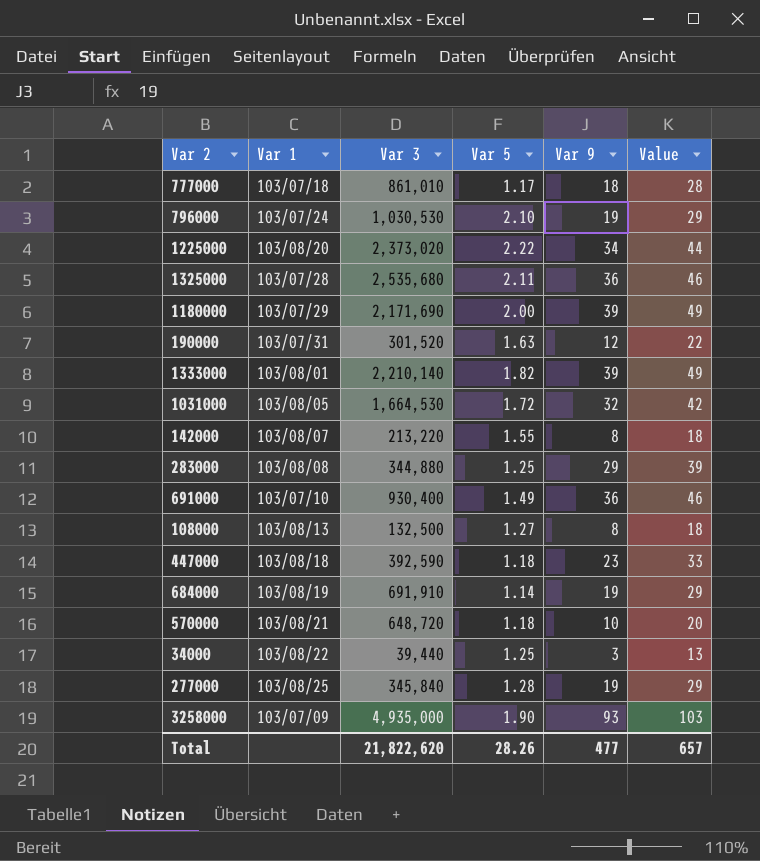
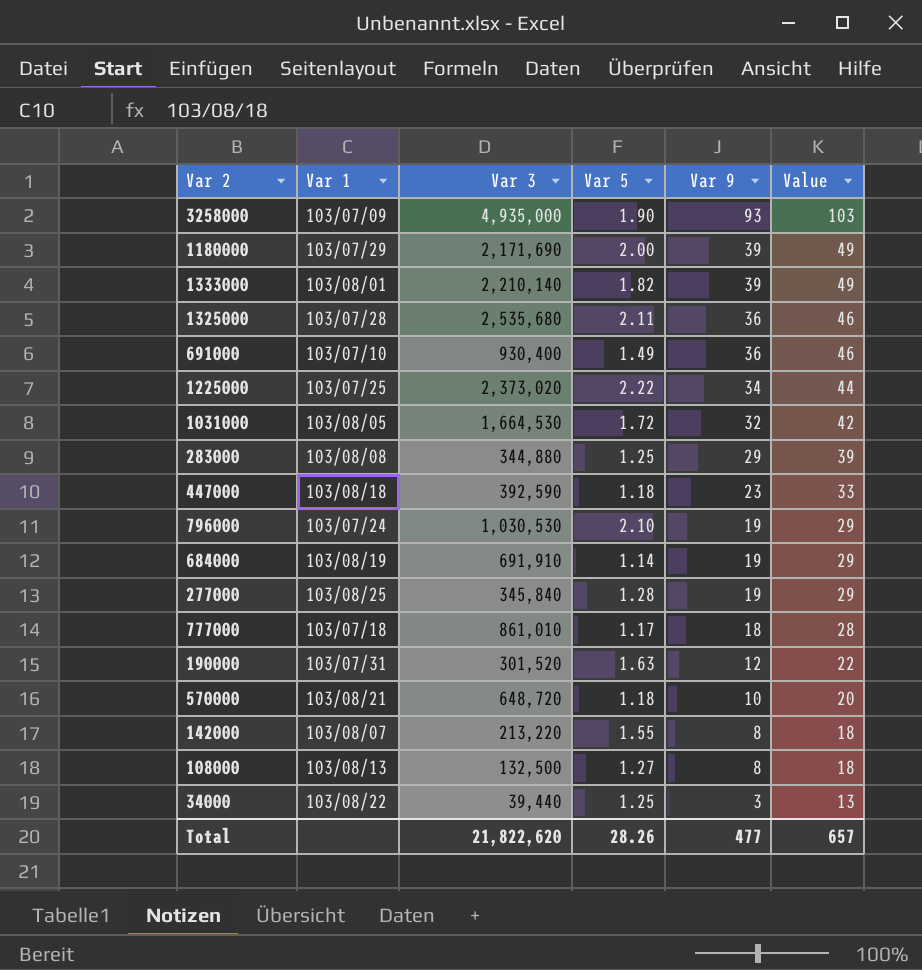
row order: none -> Var 9 descending
1225000 | Var 1: 103/08/20 -> 103/07/25

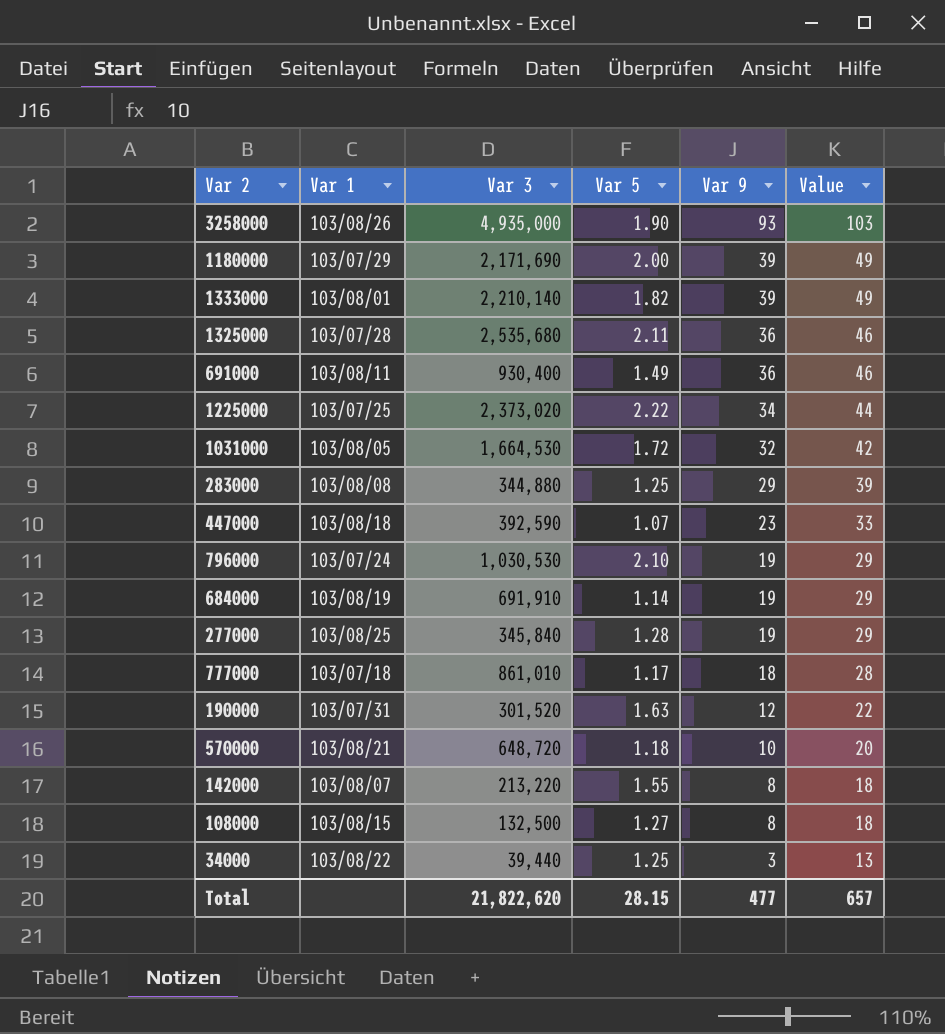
3258000 | Var 1: 103/07/09 -> 103/08/26
691000 | Var 1: 103/07/10 -> 103/08/11
447000 | Var 5: 1.18 -> 1.07
108000 | Var 1: 103/08/13 -> 103/08/15
Total | Var 5: 28.26 -> 28.15

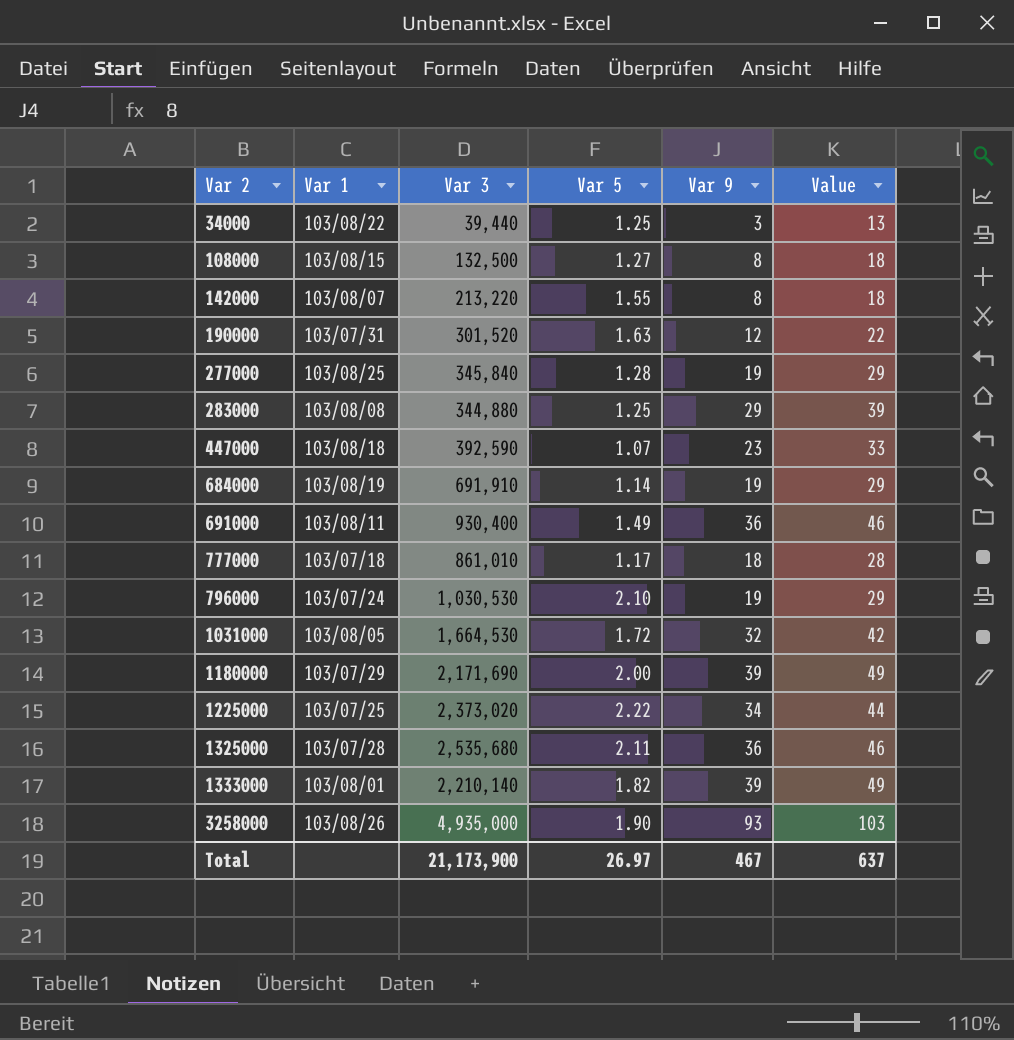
row order: Var 9 descending -> Var 2 ascending
row 570000: 103/08/21 | 648,720 | 1.18 | 10 | 20 -> none
Total | Var 3: 21,822,620 -> 21,173,900
Total | Var 5: 28.15 -> 26.97
Total | Var 9: 477 -> 467
Total | Value: 657 -> 637

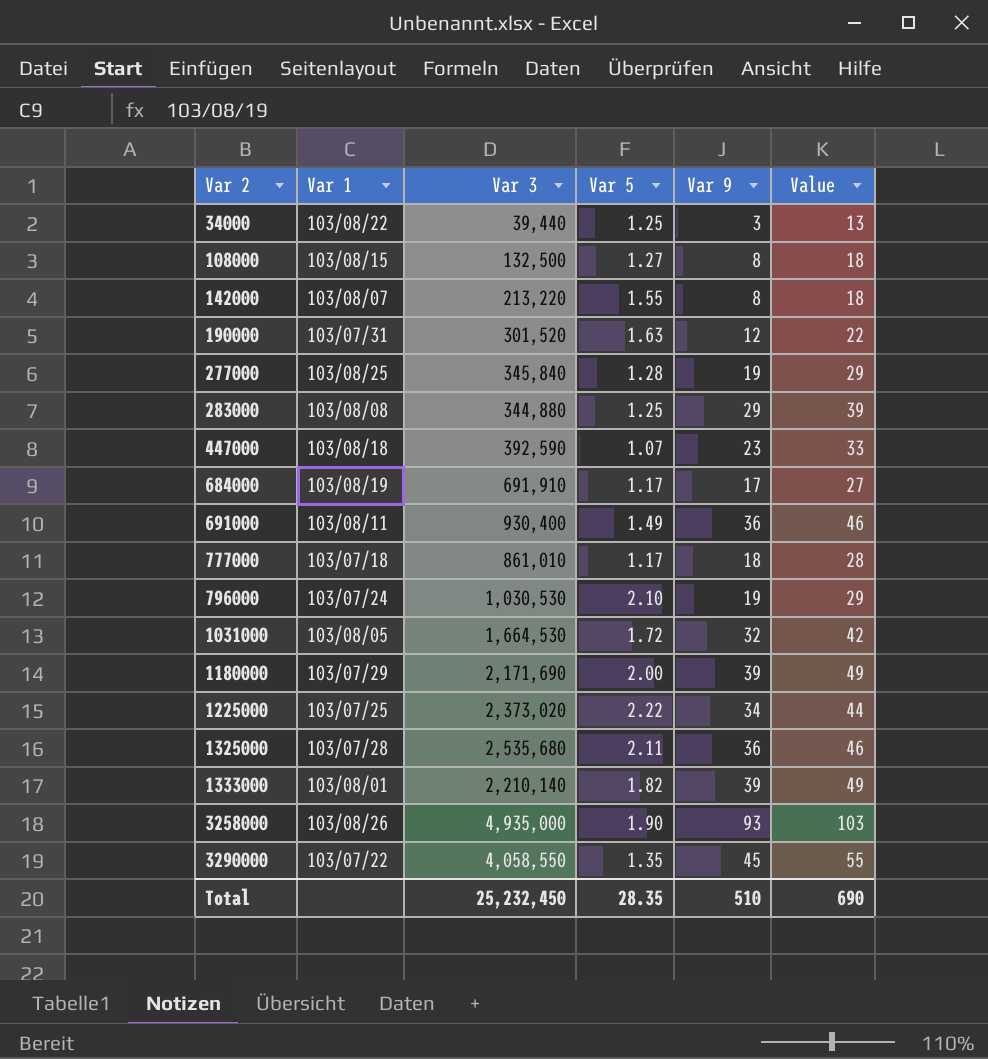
684000 | Var 5: 1.14 -> 1.17
684000 | Var 9: 19 -> 17
684000 | Value: 29 -> 27
row 3290000: none -> 103/07/22 | 4,058,550 | 1.35 | 45 | 55
Total | Var 3: 21,173,900 -> 25,232,450
Total | Var 5: 26.97 -> 28.35
Total | Var 9: 467 -> 510
Total | Value: 637 -> 690

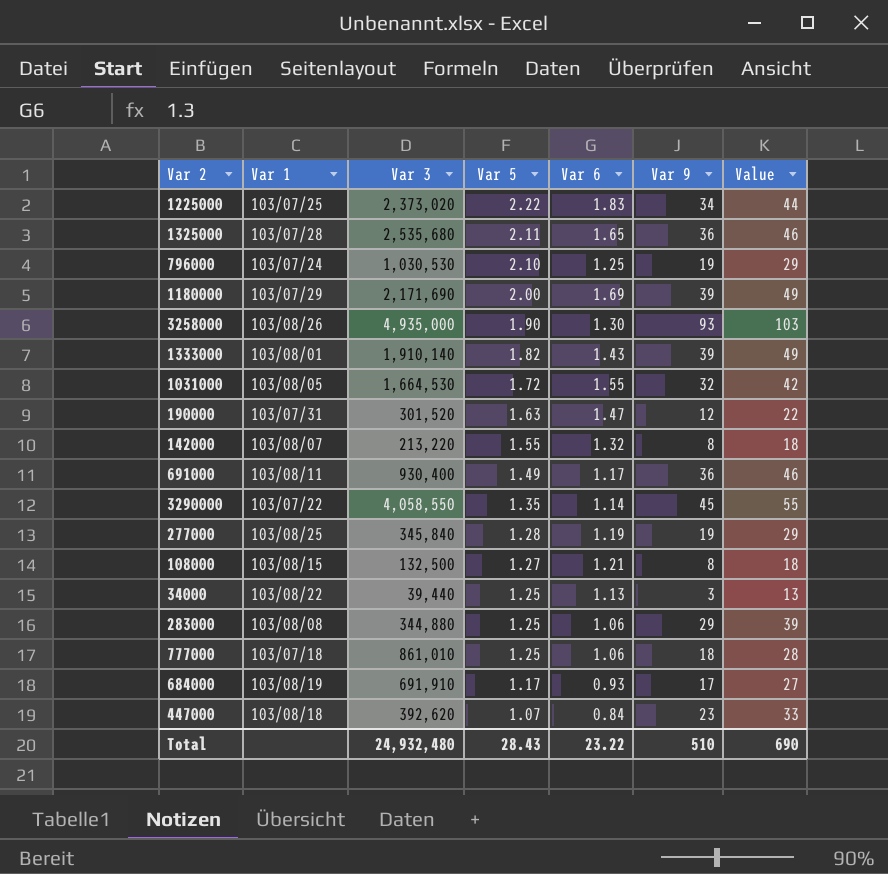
row order: Var 2 ascending -> Var 5 descending
column Var 6 | position: none -> 5
1333000 | Var 3: 2,210,140 -> 1,910,140
777000 | Var 5: 1.17 -> 1.25
447000 | Var 3: 392,590 -> 392,620
Total | Var 3: 25,232,450 -> 24,932,480
Total | Var 5: 28.35 -> 28.43

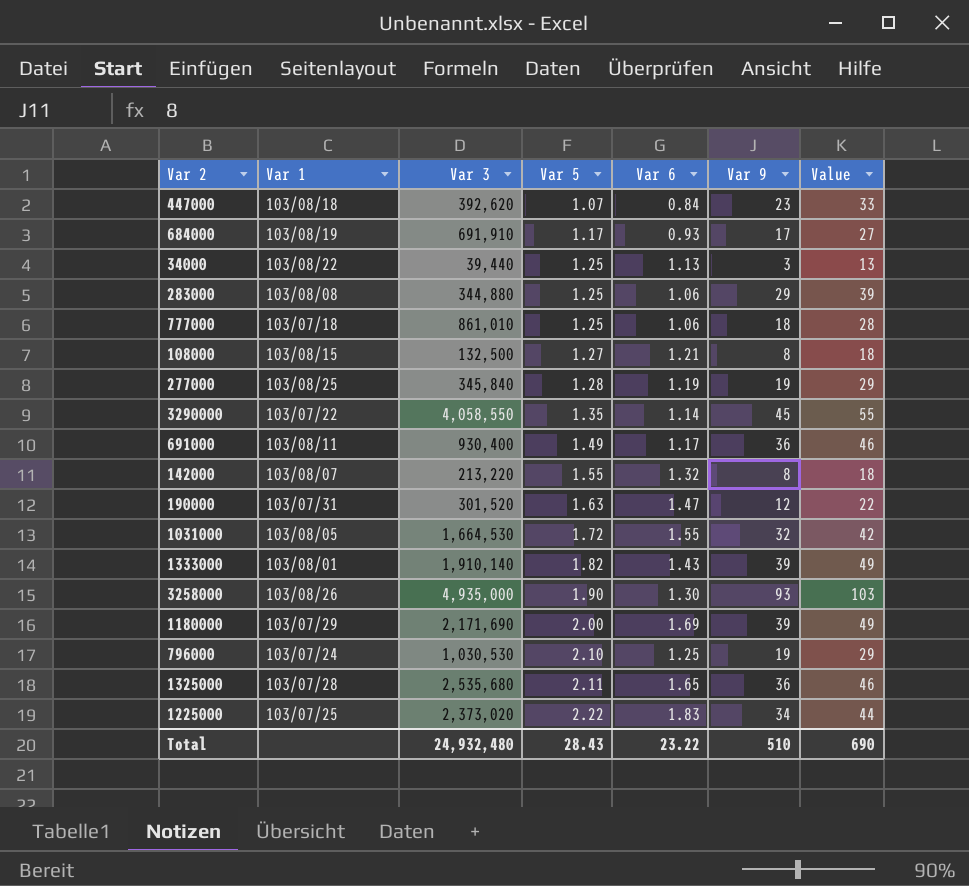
row order: Var 5 descending -> Var 5 ascending

